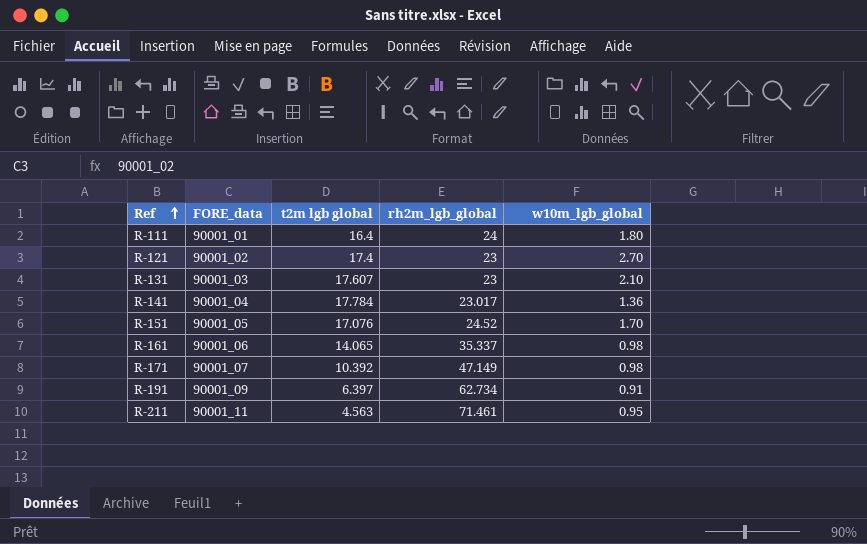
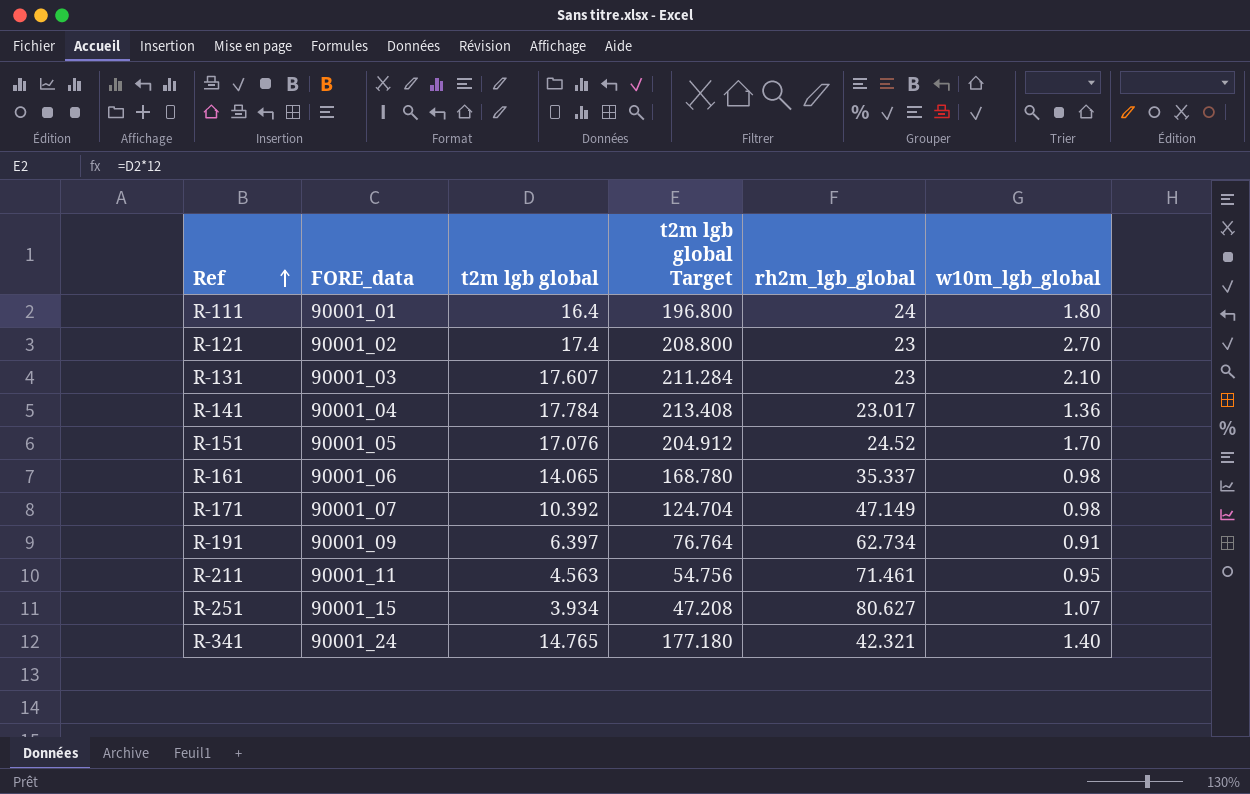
column t2m lgb global Target | formula: none -> [t2m lgb global] * 12
row R-251: none -> 90001_15 | 3.934 | 47.208 | 80.627 | 1.07
row R-341: none -> 90001_24 | 14.765 | 177.180 | 42.321 | 1.40

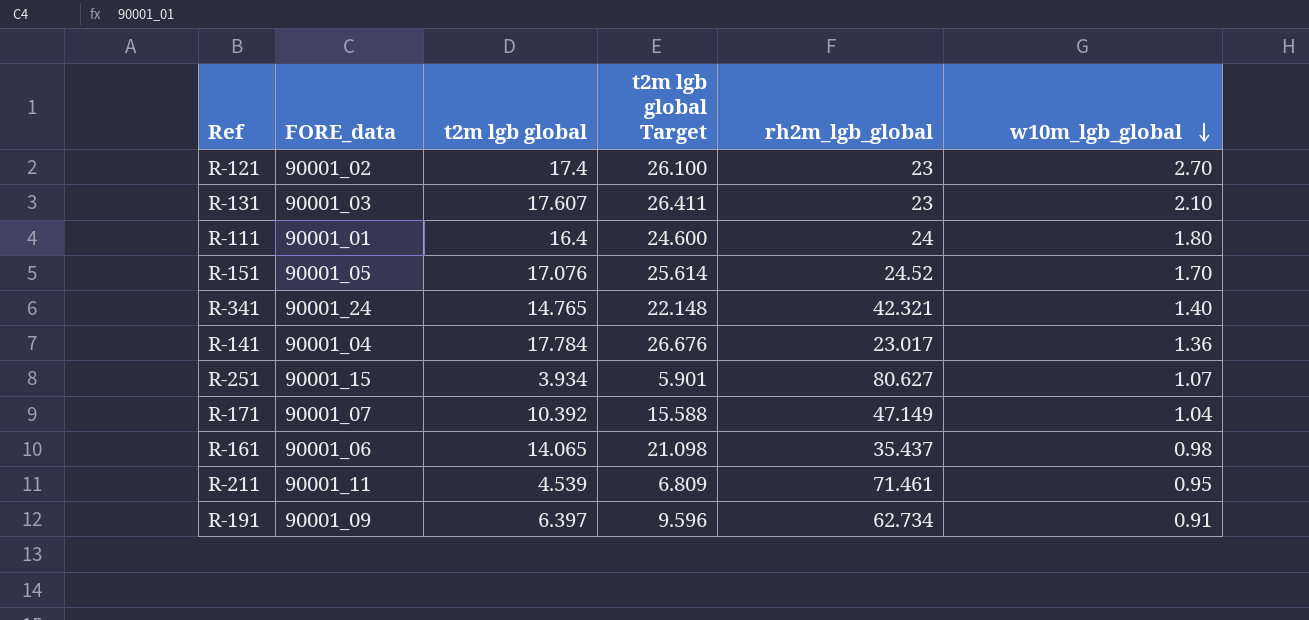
row order: Ref ascending -> w10m_lgb_global descending
column t2m lgb global Target | formula: [t2m lgb global] * 12 -> [t2m lgb global] * 1.5
R-171 | w10m_lgb_global: 0.98 -> 1.04
R-161 | rh2m_lgb_global: 35.337 -> 35.437
R-211 | t2m lgb global: 4.563 -> 4.539

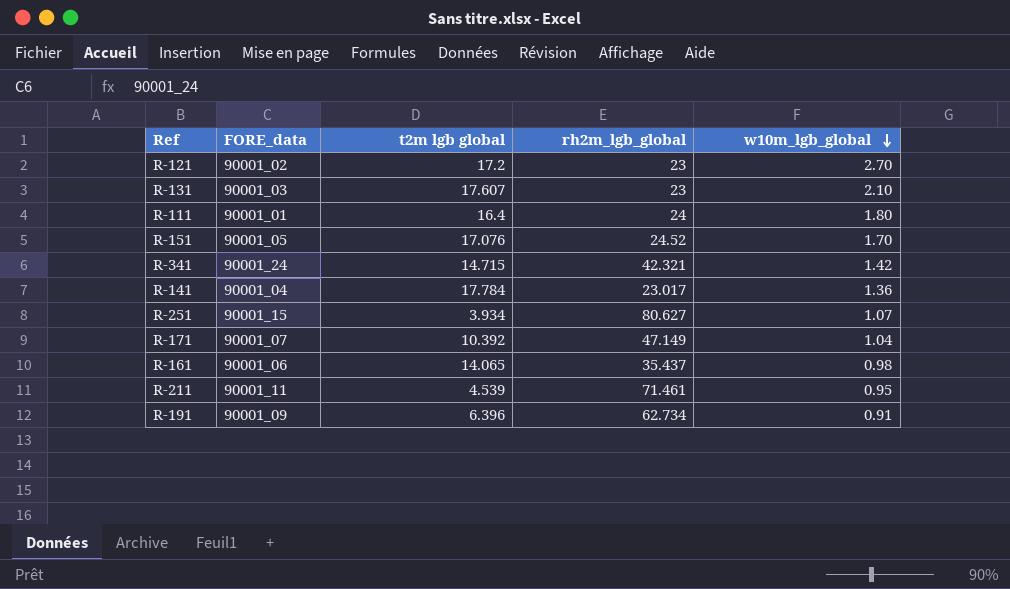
column t2m lgb global Target | formula: [t2m lgb global] * 1.5 -> none
R-121 | t2m lgb global: 17.4 -> 17.2
R-341 | t2m lgb global: 14.765 -> 14.715
R-341 | w10m_lgb_global: 1.40 -> 1.42
R-191 | t2m lgb global: 6.397 -> 6.396

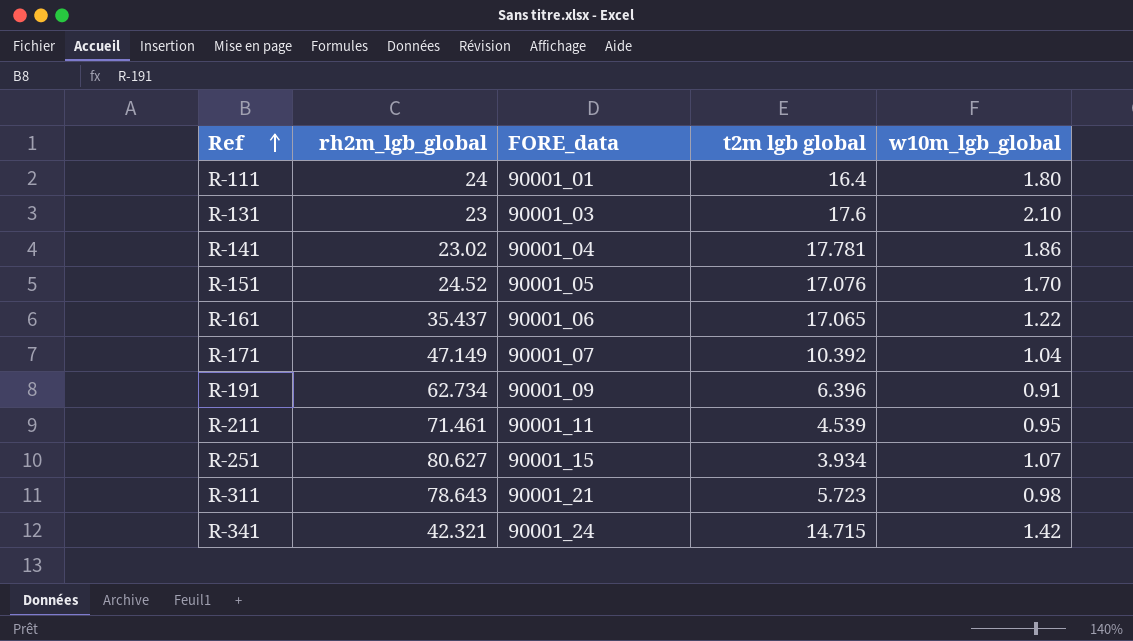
row order: w10m_lgb_global descending -> Ref ascending
column rh2m_lgb_global | position: 4 -> 2
row R-121: 90001_02 | 17.2 | 23 | 2.70 -> none
R-131 | t2m lgb global: 17.607 -> 17.6
R-141 | rh2m_lgb_global: 23.017 -> 23.02
R-141 | t2m lgb global: 17.784 -> 17.781
R-141 | w10m_lgb_global: 1.36 -> 1.86
R-161 | t2m lgb global: 14.065 -> 17.065
R-161 | w10m_lgb_global: 0.98 -> 1.22
row R-311: none -> 78.643 | 90001_21 | 5.723 | 0.98

